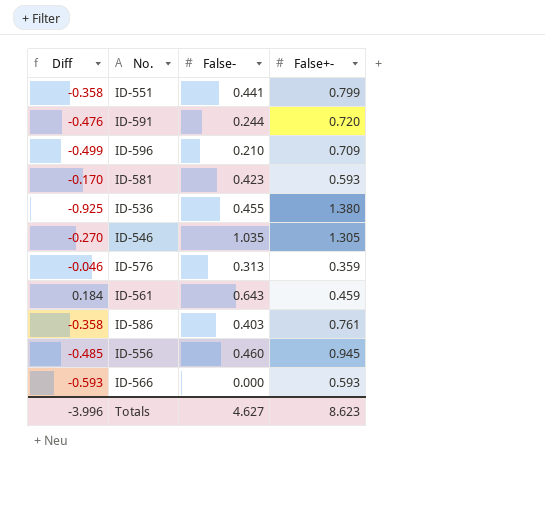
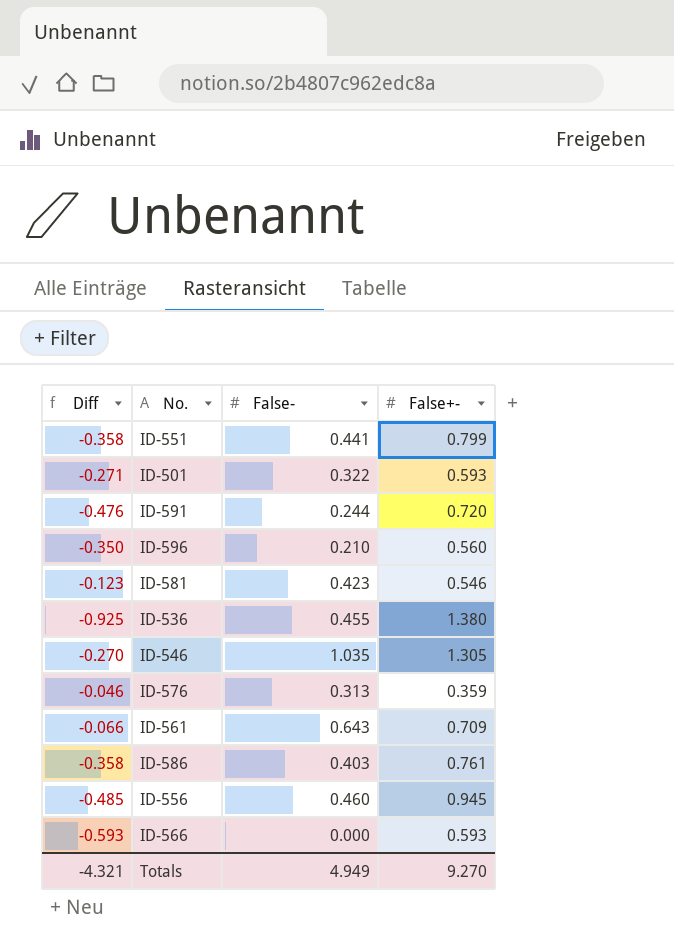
row ID-501: none -> -0.271 | 0.322 | 0.593
ID-596 | Diff: -0.499 -> -0.350
ID-596 | False+-: 0.709 -> 0.560
ID-581 | Diff: -0.170 -> -0.123
ID-581 | False+-: 0.593 -> 0.546
ID-561 | Diff: 0.184 -> -0.066
ID-561 | False+-: 0.459 -> 0.709
Totals | Diff: -3.996 -> -4.321
Totals | False-: 4.627 -> 4.949
Totals | False+-: 8.623 -> 9.270

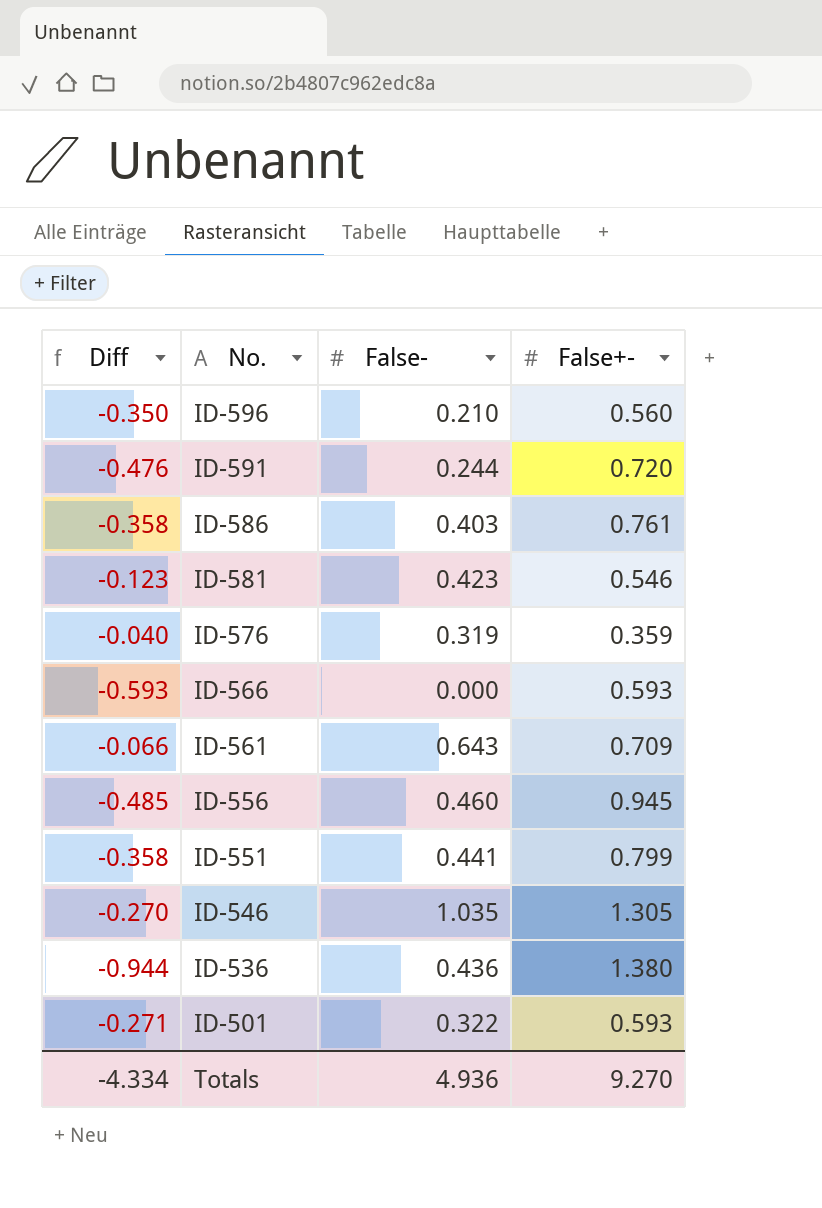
row order: none -> No. descending
ID-576 | Diff: -0.046 -> -0.040
ID-576 | False-: 0.313 -> 0.319
ID-536 | Diff: -0.925 -> -0.944
ID-536 | False-: 0.455 -> 0.436
Totals | Diff: -4.321 -> -4.334
Totals | False-: 4.949 -> 4.936

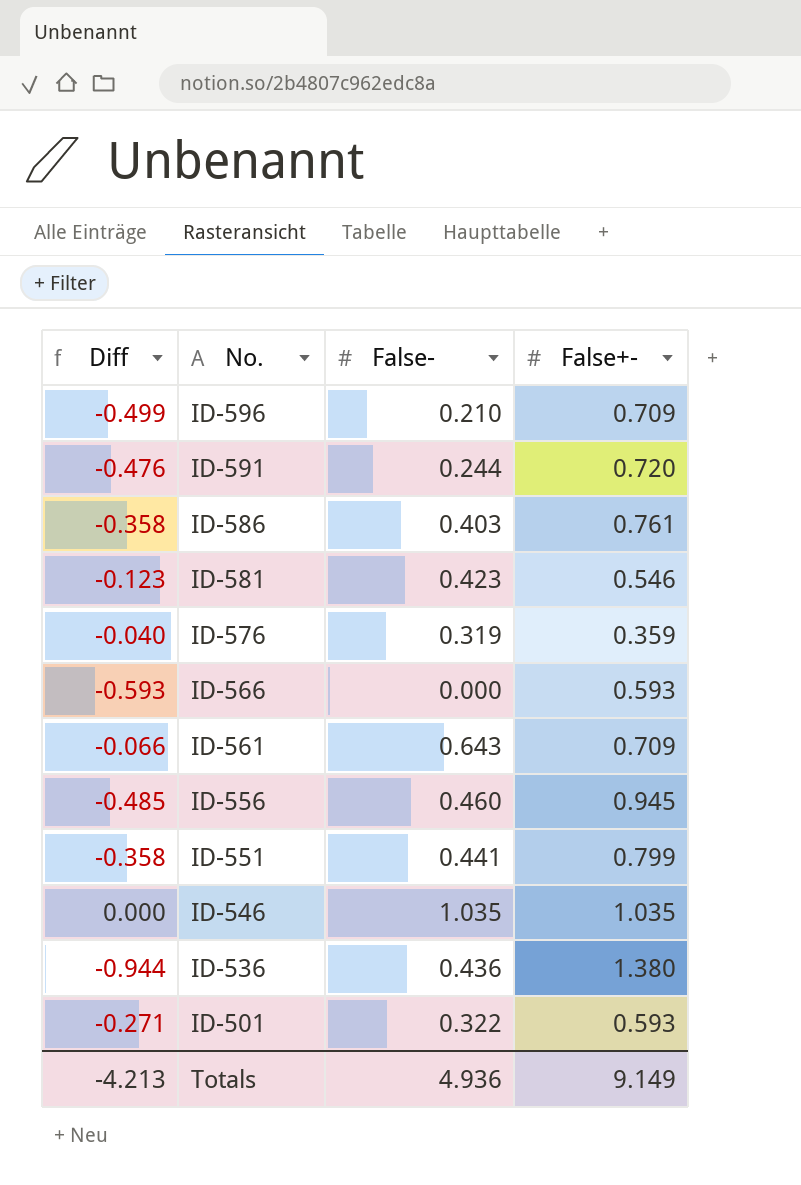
ID-596 | Diff: -0.350 -> -0.499
ID-596 | False+-: 0.560 -> 0.709
ID-546 | Diff: -0.270 -> 0.000
ID-546 | False+-: 1.305 -> 1.035
Totals | Diff: -4.334 -> -4.213
Totals | False+-: 9.270 -> 9.149

